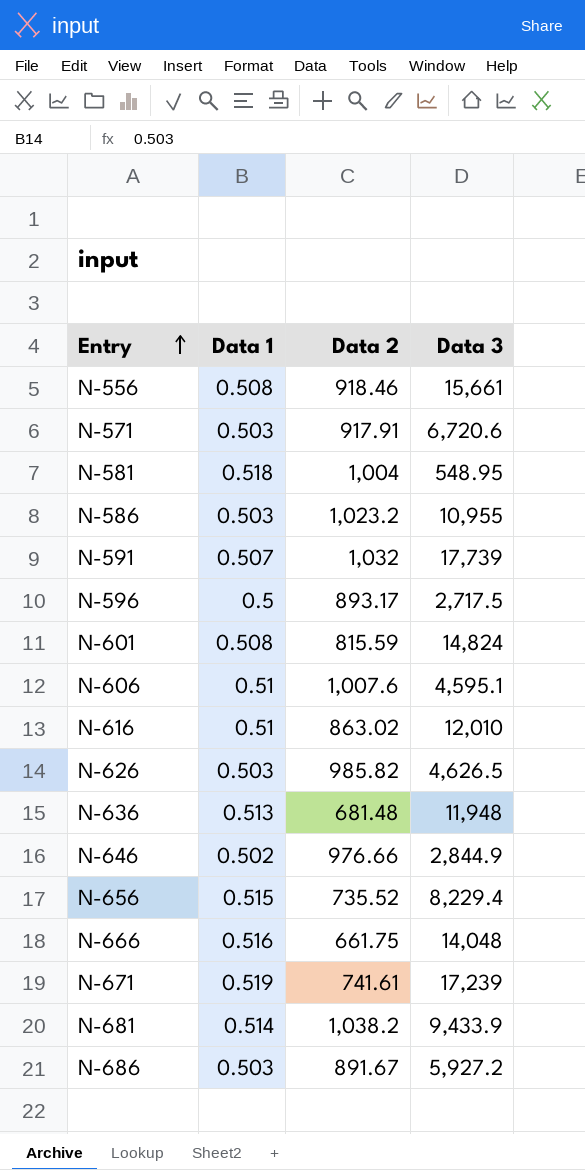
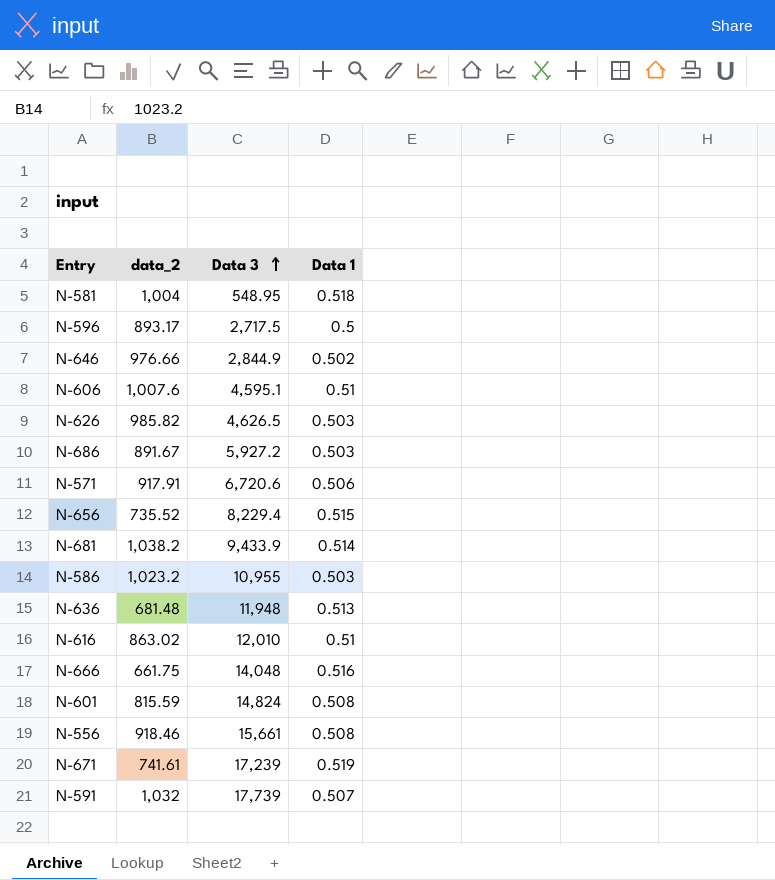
row order: Entry ascending -> Data 3 ascending
column name: Data 2 -> data_2
column Data 1 | position: 2 -> 4
N-571 | Data 1: 0.503 -> 0.506

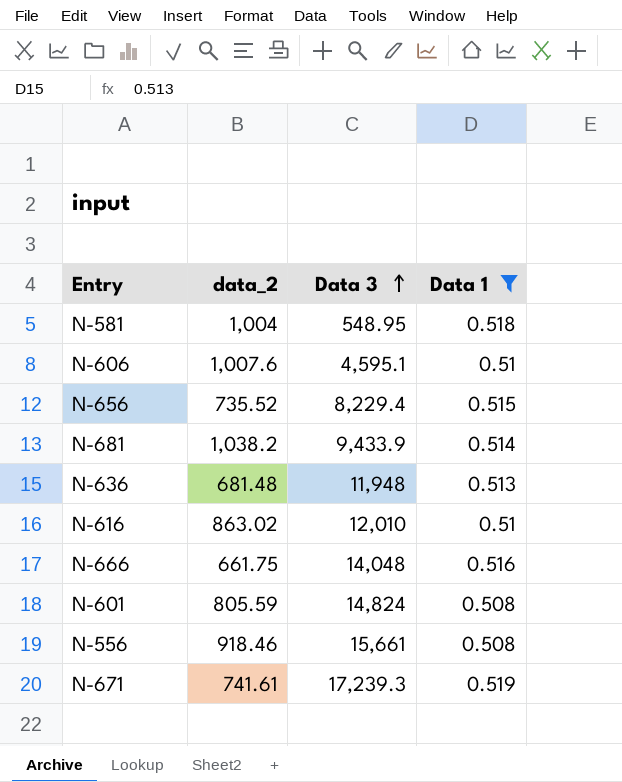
filter: none -> Data 1 >= 0.508
N-601 | data_2: 815.59 -> 805.59
N-671 | Data 3: 17,239 -> 17,239.3

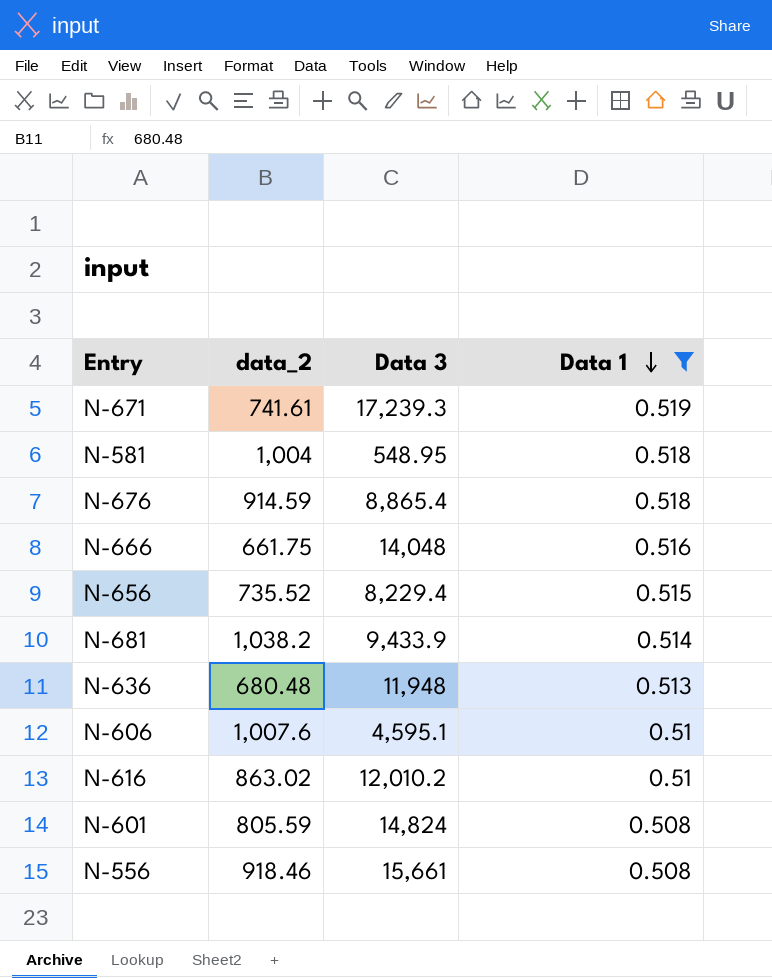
row order: Data 3 ascending -> Data 1 descending
row N-676: none -> 914.59 | 8,865.4 | 0.518
N-636 | data_2: 681.48 -> 680.48
N-616 | Data 3: 12,010 -> 12,010.2

